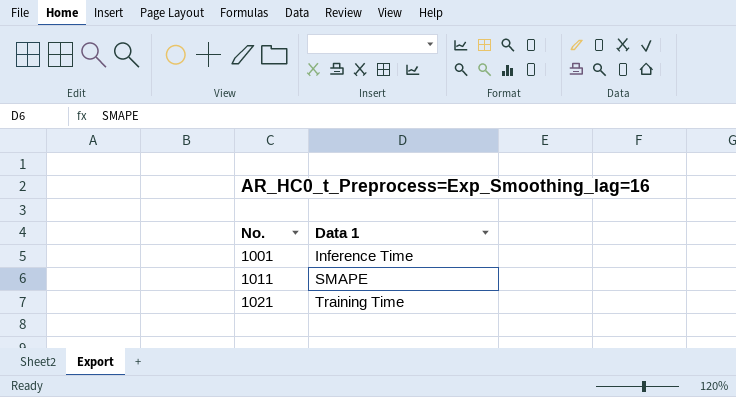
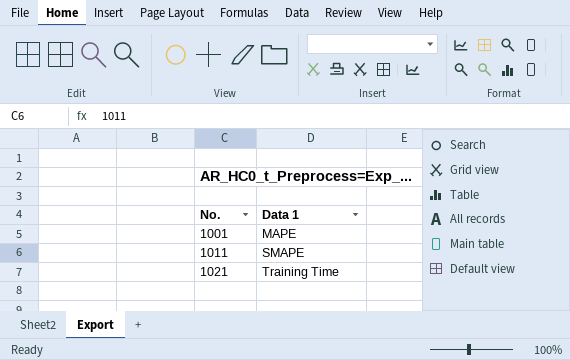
1001 | Data 1: Inference Time -> MAPE

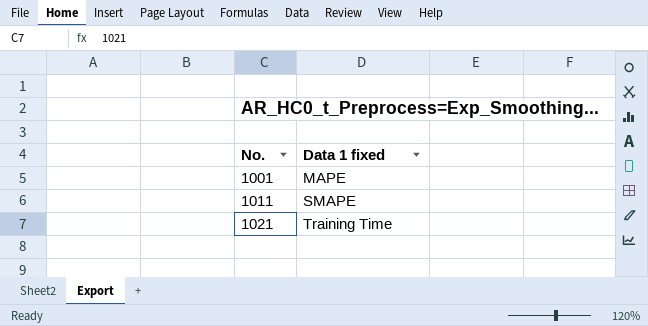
column name: Data 1 -> Data 1 fixed

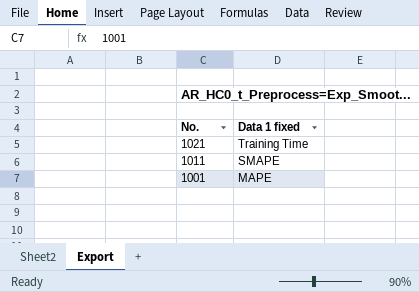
row order: No. ascending -> No. descending

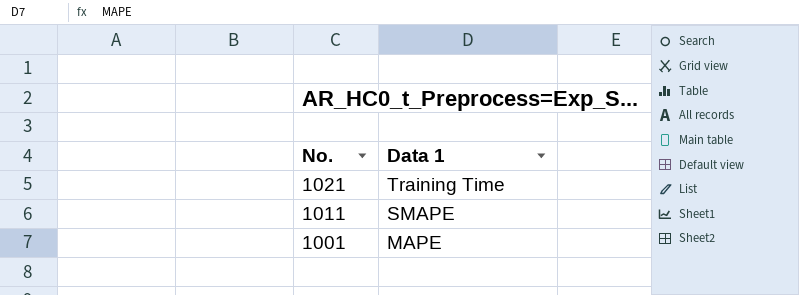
column name: Data 1 fixed -> Data 1

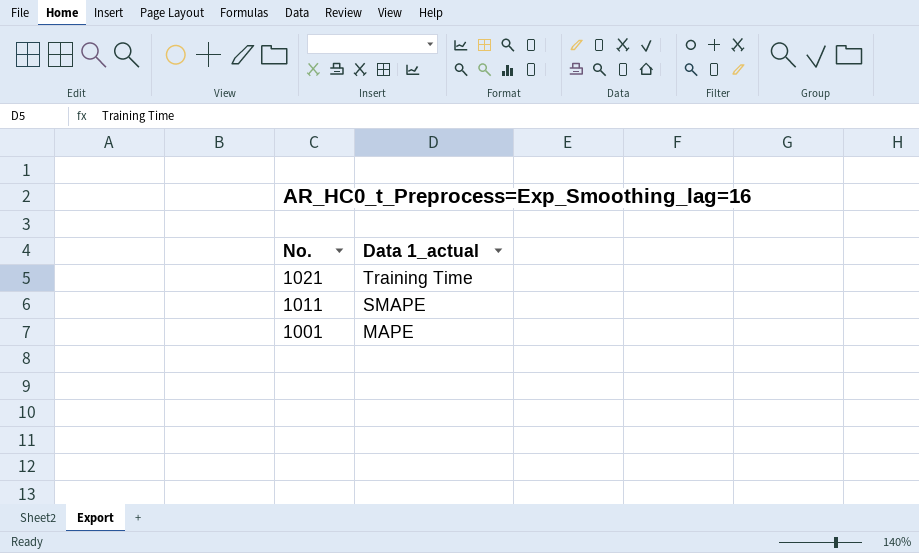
column name: Data 1 -> Data 1_actual

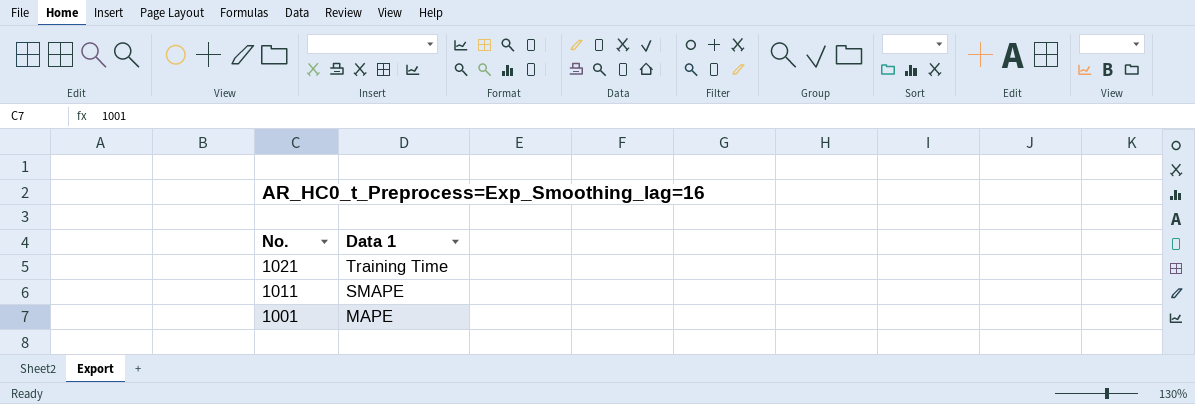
column name: Data 1_actual -> Data 1

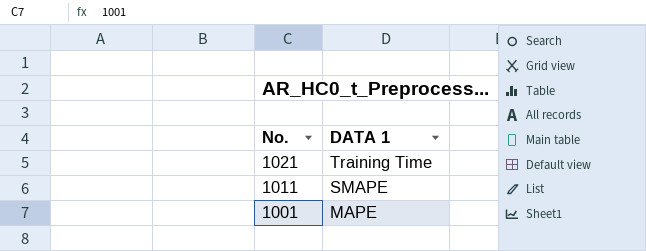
column name: Data 1 -> DATA 1

